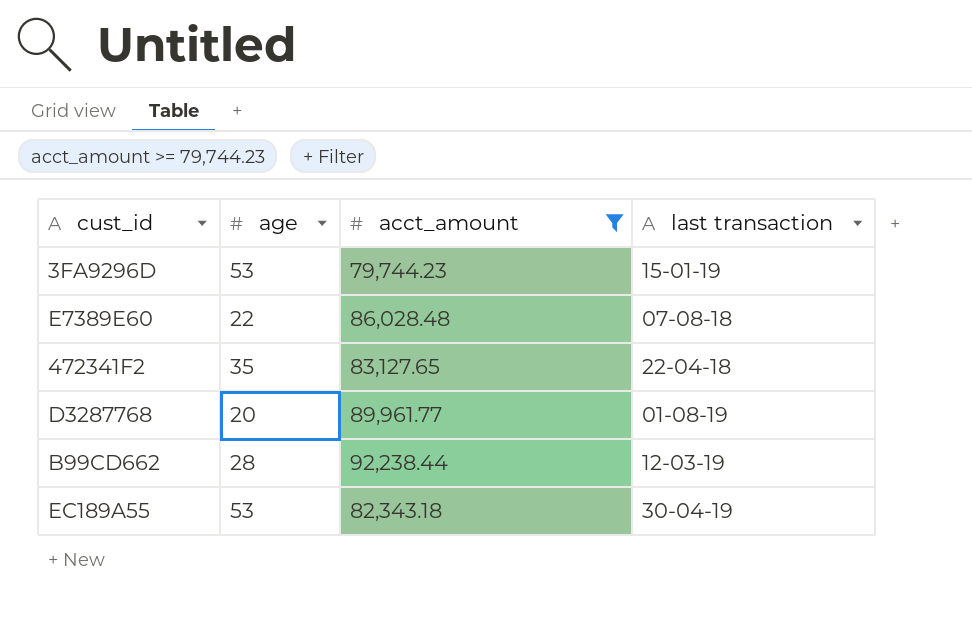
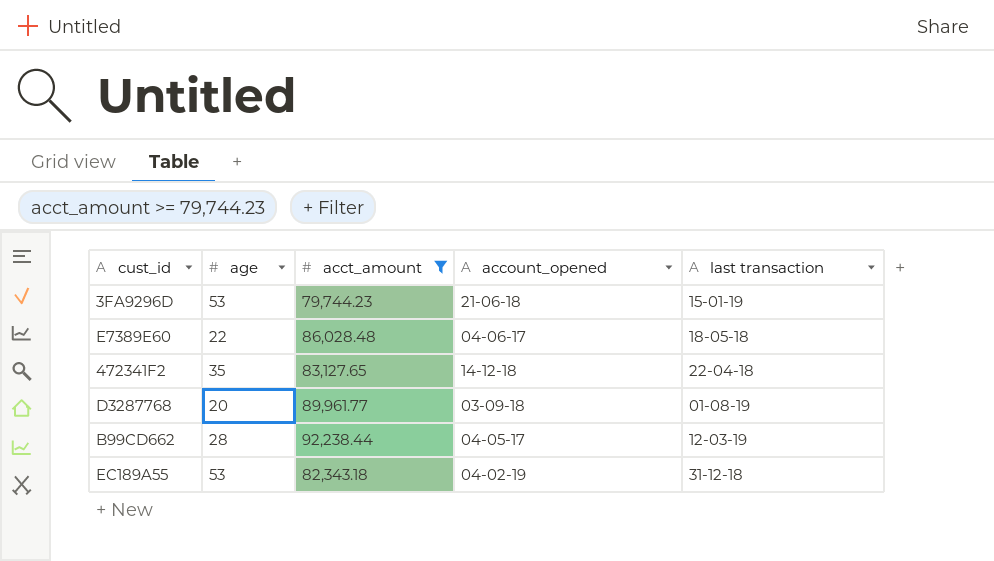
column account_opened | position: none -> 4
E7389E60 | last transaction: 07-08-18 -> 18-05-18
EC189A55 | last transaction: 30-04-19 -> 31-12-18

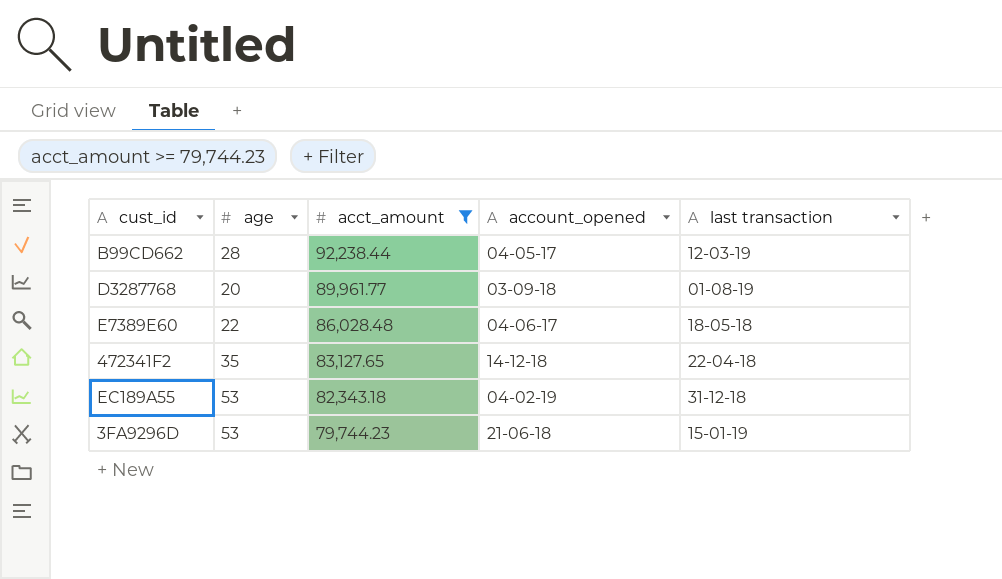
row order: none -> acct_amount descending

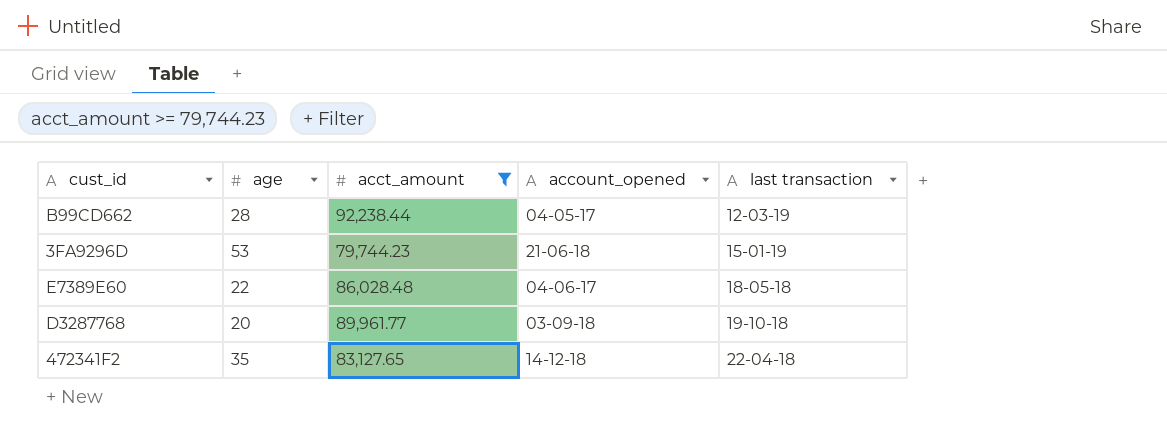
row order: acct_amount descending -> last transaction ascending
row EC189A55: 53 | 82,343.18 | 04-02-19 | 31-12-18 -> none
D3287768 | last transaction: 01-08-19 -> 19-10-18

